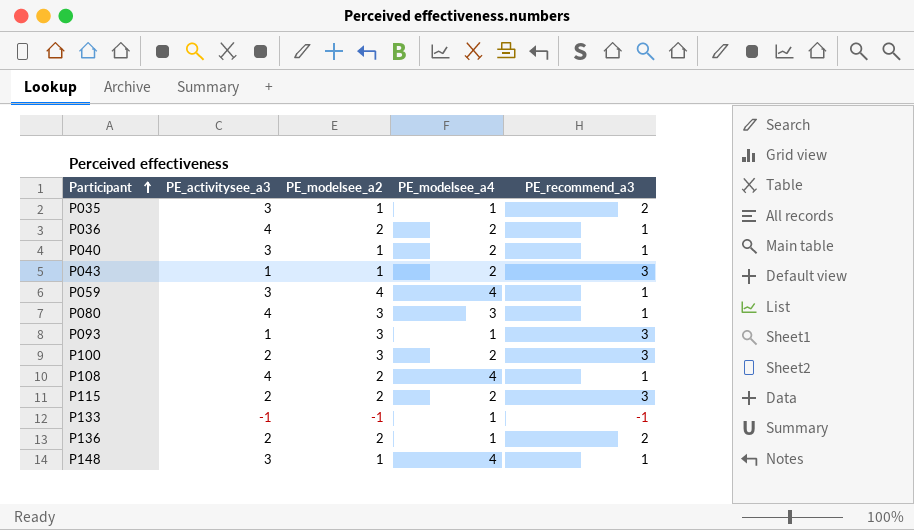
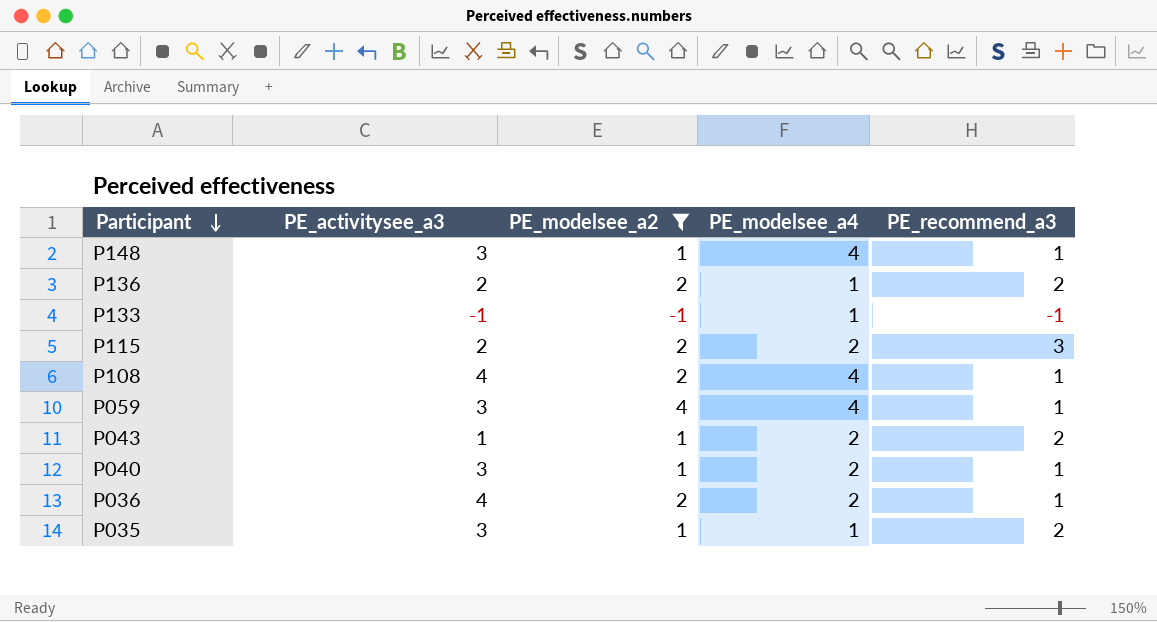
filter: none -> PE_modelsee_a2 != 3
row order: Participant ascending -> Participant descending
P043 | PE_recommend_a3: 3 -> 2

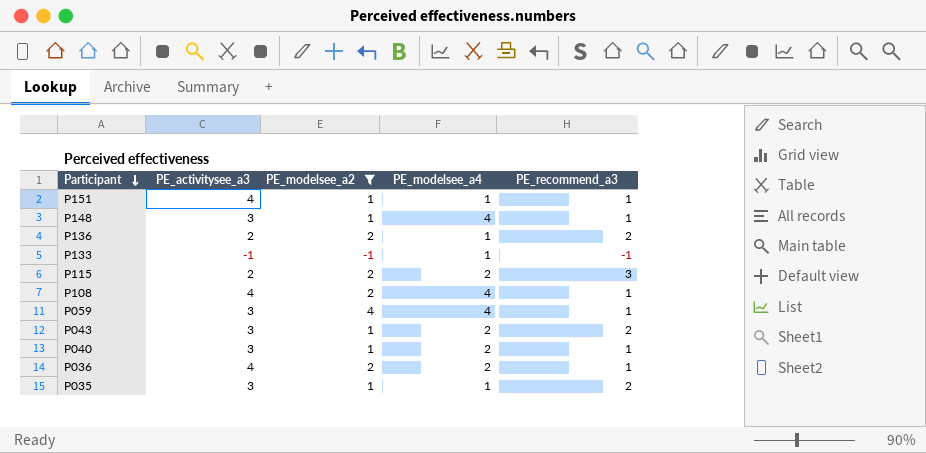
row P151: none -> 4 | 1 | 1 | 1
P043 | PE_activitysee_a3: 1 -> 3

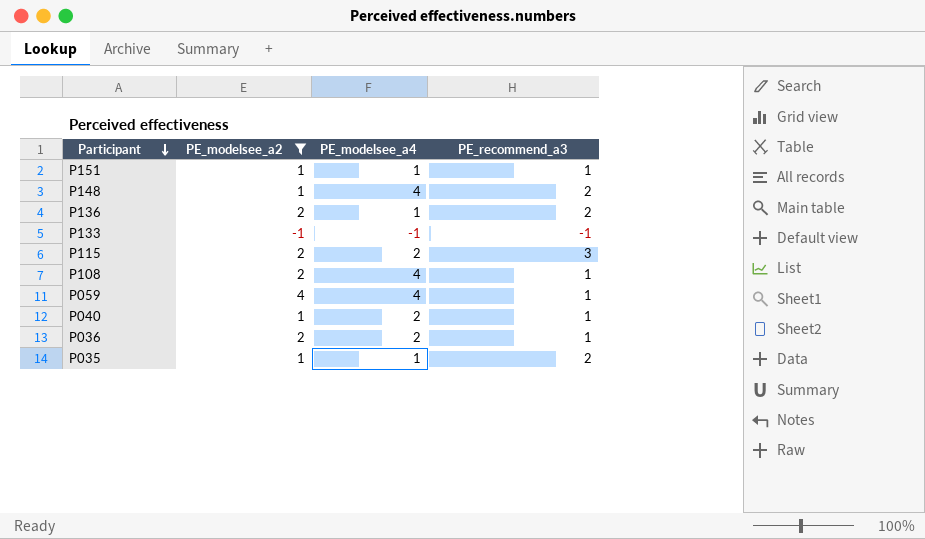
column PE_activitysee_a3 | position: 2 -> none
row P043: 3 | 1 | 2 | 2 -> none
P148 | PE_recommend_a3: 1 -> 2
P133 | PE_modelsee_a4: 1 -> -1

